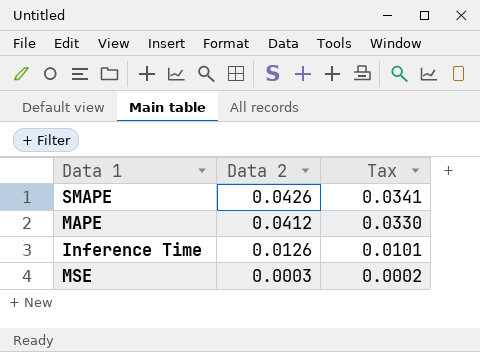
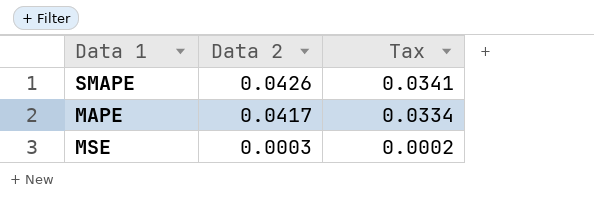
row Inference Time: 0.0126 | 0.0101 -> none
MAPE | Data 2: 0.0412 -> 0.0417
MAPE | Tax: 0.0330 -> 0.0334

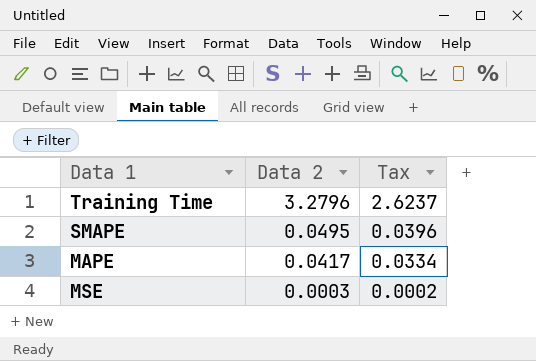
row Training Time: none -> 3.2796 | 2.6237
SMAPE | Data 2: 0.0426 -> 0.0495
SMAPE | Tax: 0.0341 -> 0.0396

